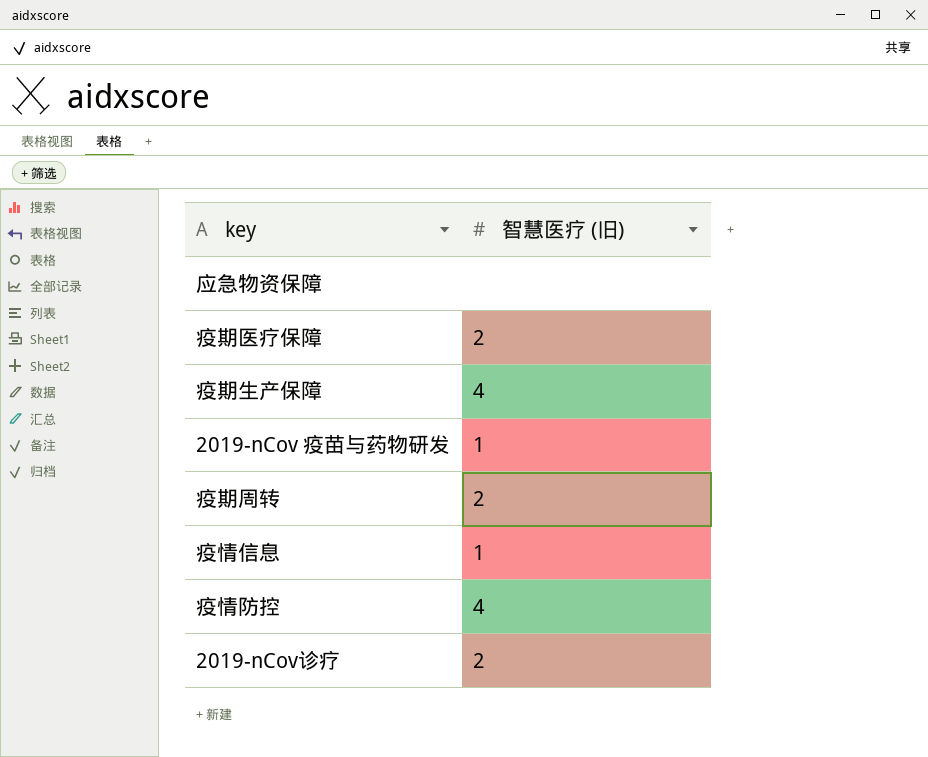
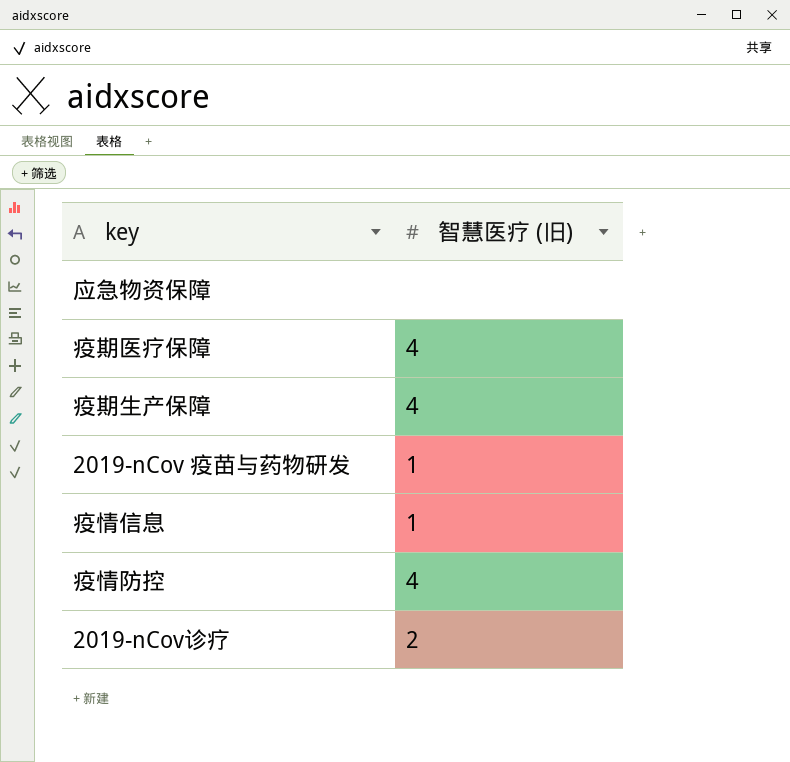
row 疫期周转: 2 -> none
疫期医疗保障 | 智慧医疗 (旧): 2 -> 4

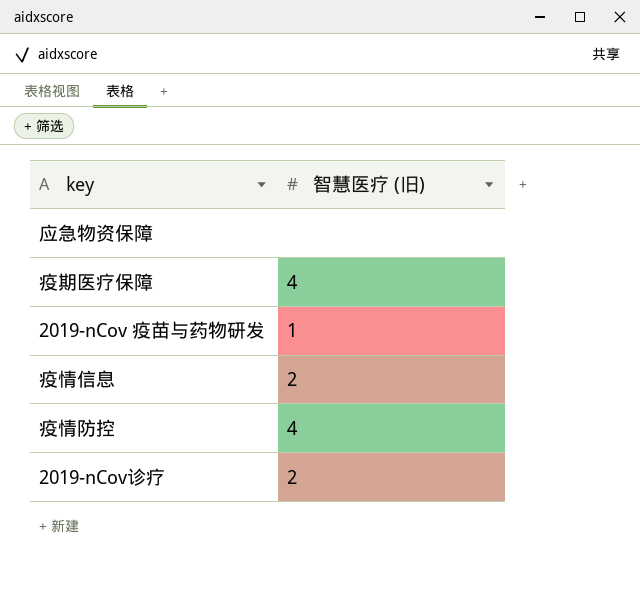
row 疫期生产保障: 4 -> none
疫情信息 | 智慧医疗 (旧): 1 -> 2

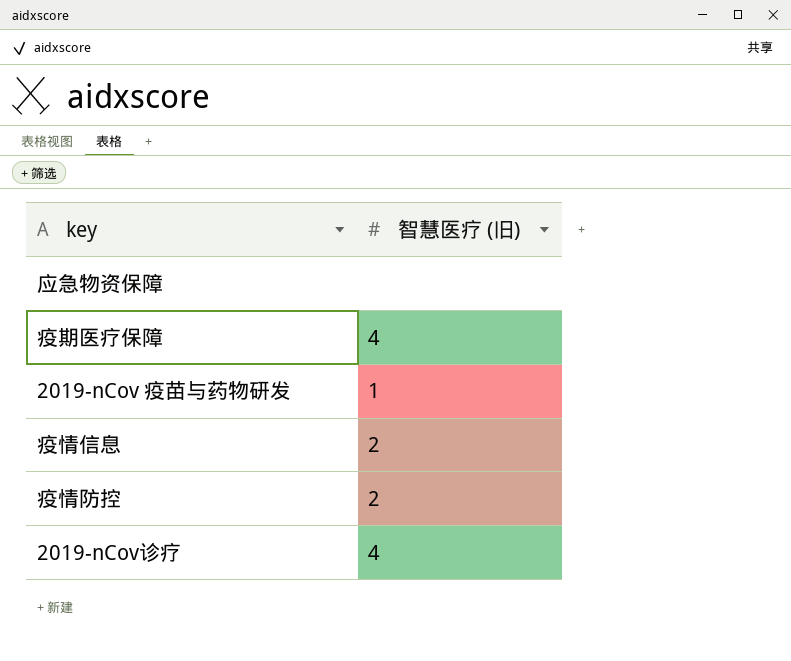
疫情防控 | 智慧医疗 (旧): 4 -> 2
2019-nCov诊疗 | 智慧医疗 (旧): 2 -> 4

